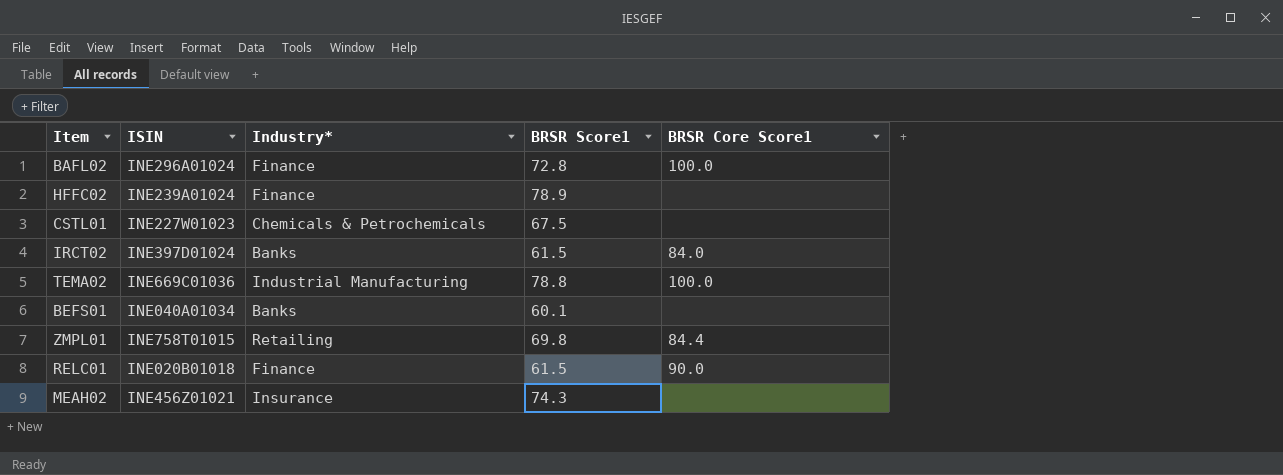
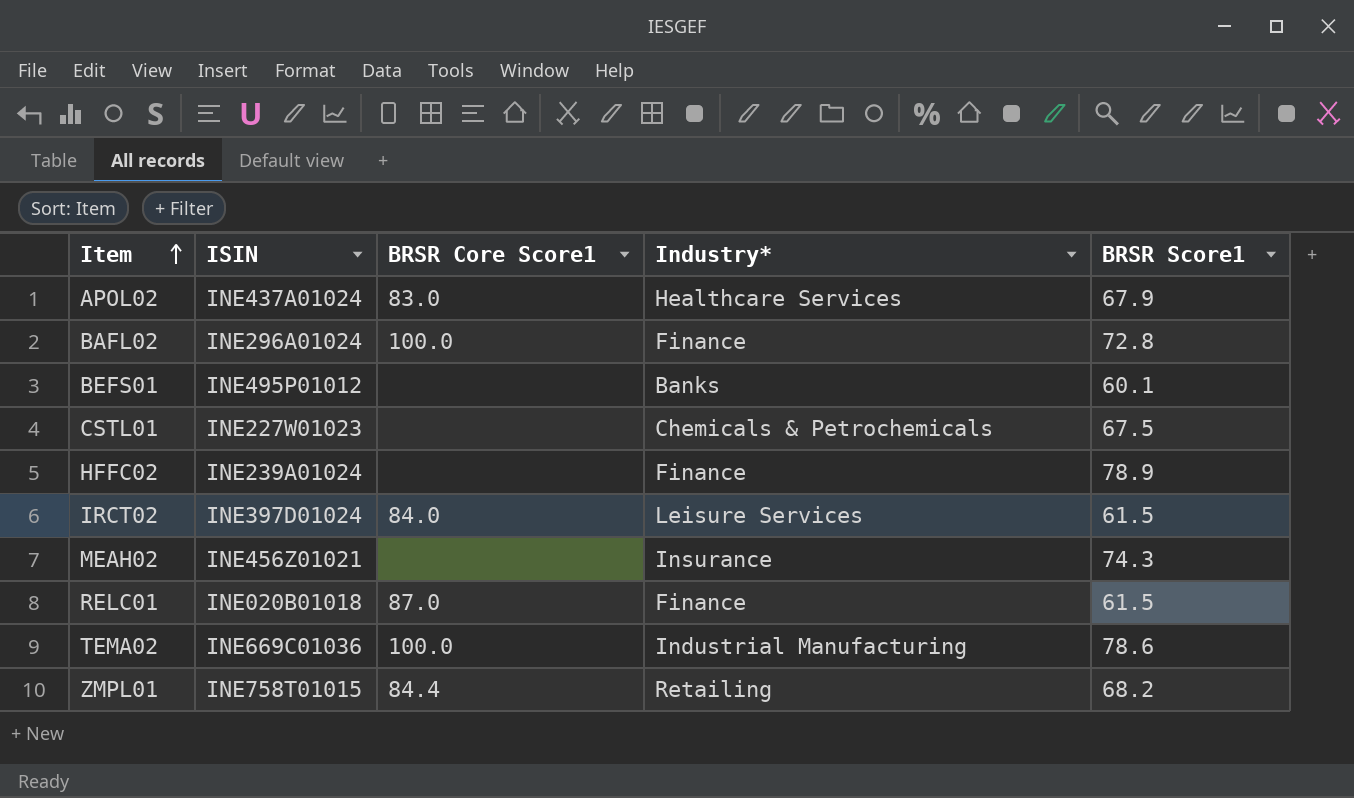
row order: none -> Item ascending
column BRSR Core Score1 | position: 5 -> 3
row APOL02: none -> INE437A01024 | 83.0 | Healthcare Services | 67.9
BEFS01 | ISIN: INE040A01034 -> INE495P01012
IRCT02 | Industry*: Banks -> Leisure Services
RELC01 | BRSR Core Score1: 90.0 -> 87.0
TEMA02 | BRSR Score1: 78.8 -> 78.6
ZMPL01 | BRSR Score1: 69.8 -> 68.2

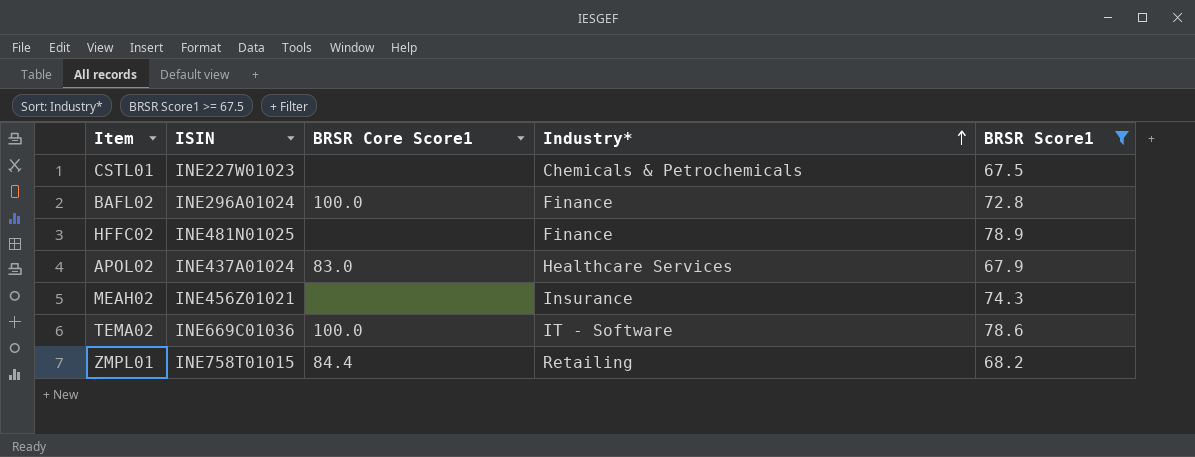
filter: none -> BRSR Score1 >= 67.5
row order: Item ascending -> Industry* ascending
HFFC02 | ISIN: INE239A01024 -> INE481N01025
TEMA02 | Industry*: Industrial Manufacturing -> IT - Software

